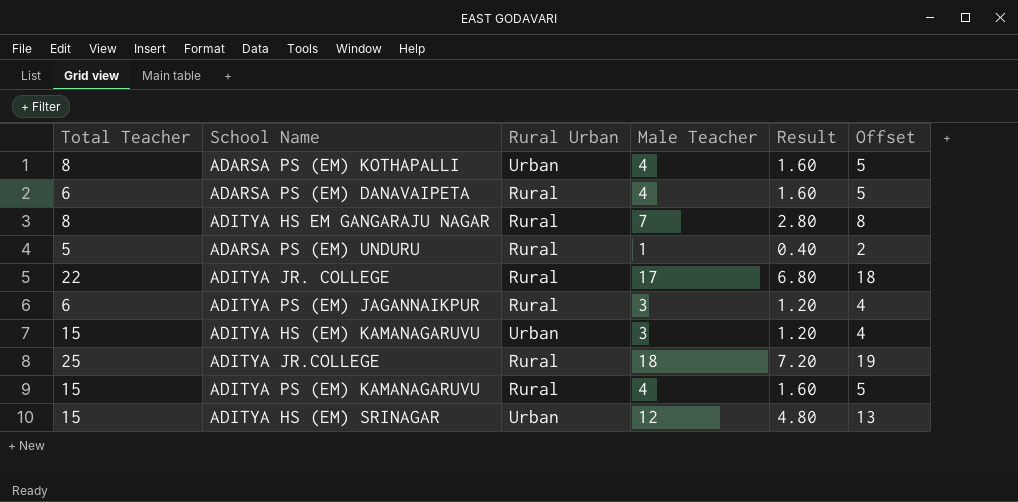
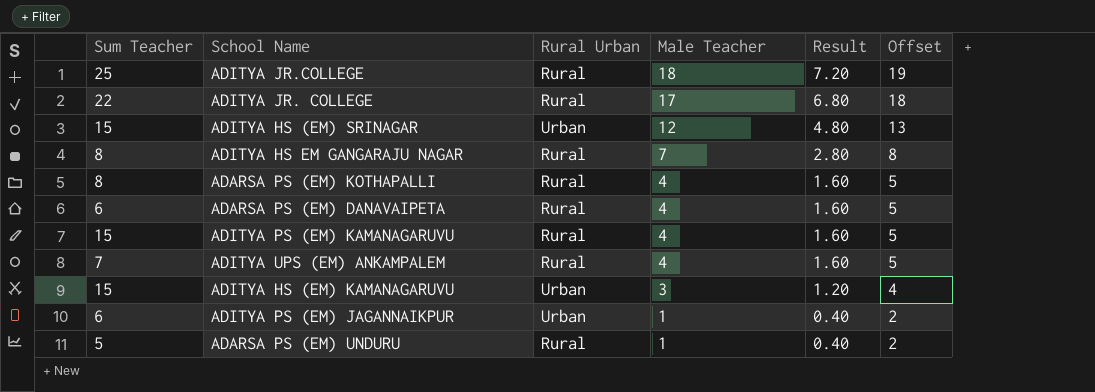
row order: none -> Male Teacher descending
column name: Total Teacher -> Sum Teacher
ADARSA PS (EM) KOTHAPALLI | Rural Urban: Urban -> Rural
row ADITYA UPS (EM) ANKAMPALEM: none -> 7 | Rural | 4 | 1.60 | 5
ADITYA PS (EM) JAGANNAIKPUR | Rural Urban: Rural -> Urban
ADITYA PS (EM) JAGANNAIKPUR | Male Teacher: 3 -> 1
ADITYA PS (EM) JAGANNAIKPUR | Result: 1.20 -> 0.40
ADITYA PS (EM) JAGANNAIKPUR | Offset: 4 -> 2

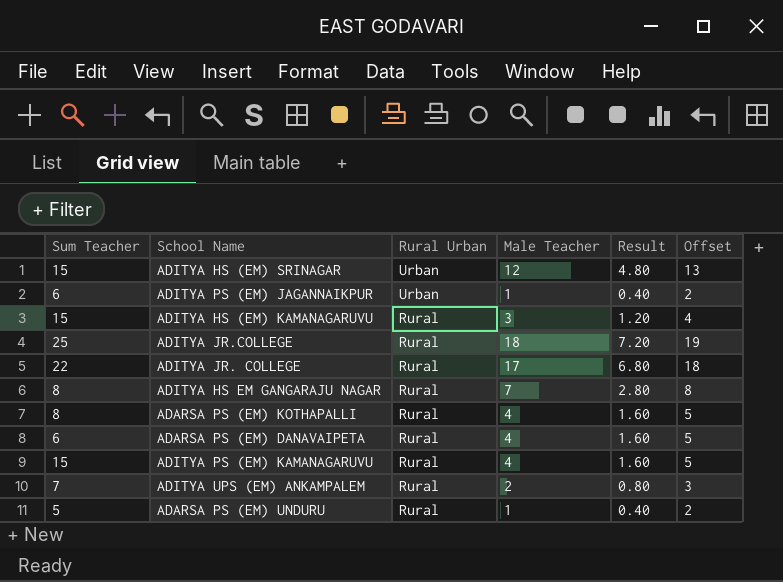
row order: Male Teacher descending -> Rural Urban descending
ADITYA HS (EM) KAMANAGARUVU | Rural Urban: Urban -> Rural
ADITYA UPS (EM) ANKAMPALEM | Male Teacher: 4 -> 2
ADITYA UPS (EM) ANKAMPALEM | Result: 1.60 -> 0.80
ADITYA UPS (EM) ANKAMPALEM | Offset: 5 -> 3

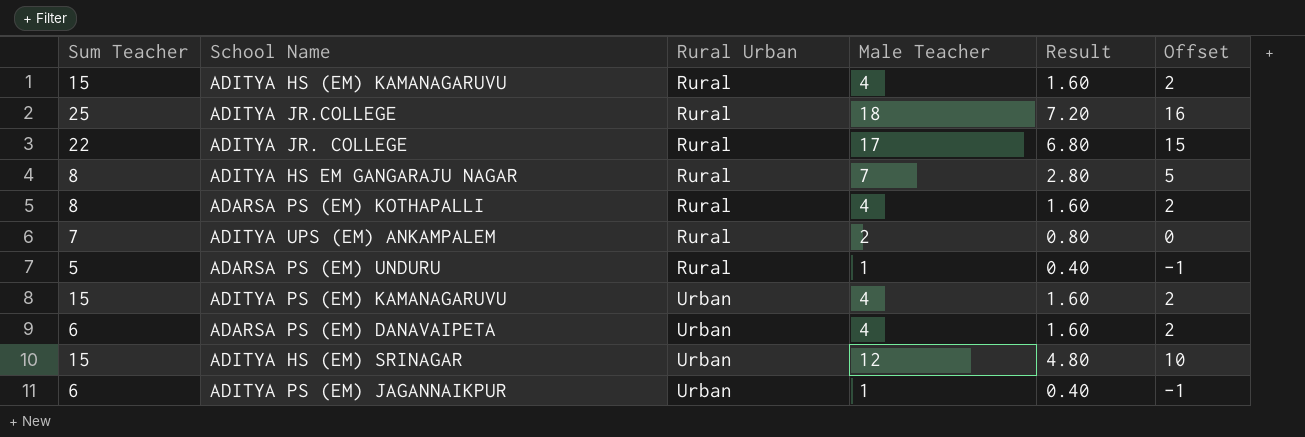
row order: Rural Urban descending -> Rural Urban ascending
column Offset | formula: [Male Teacher] + 1 -> [Male Teacher] - 2
ADITYA HS (EM) KAMANAGARUVU | Male Teacher: 3 -> 4
ADITYA HS (EM) KAMANAGARUVU | Result: 1.20 -> 1.60
ADITYA PS (EM) KAMANAGARUVU | Rural Urban: Rural -> Urban
ADARSA PS (EM) DANAVAIPETA | Rural Urban: Rural -> Urban

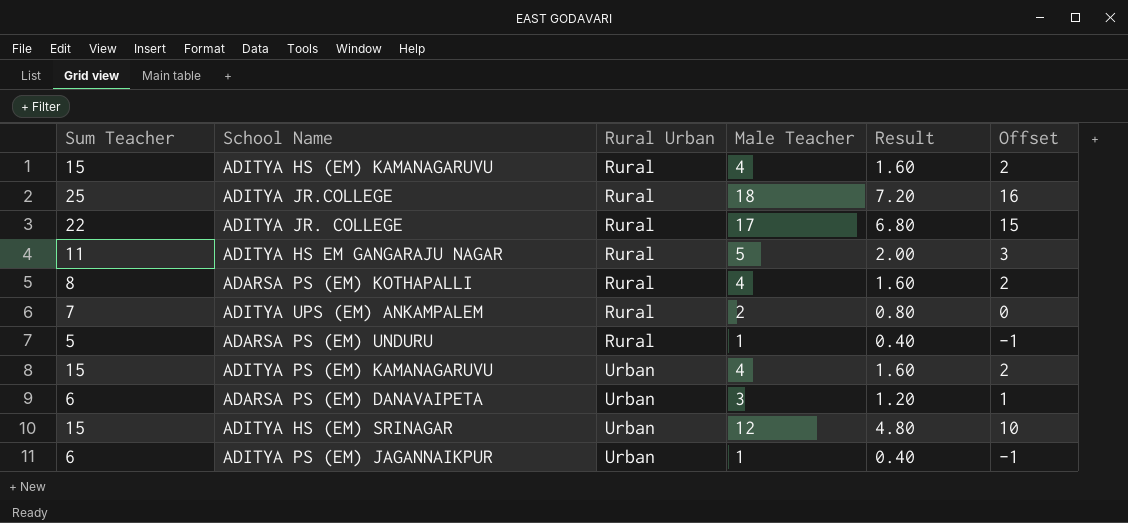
ADITYA HS EM GANGARAJU NAGAR | Sum Teacher: 8 -> 11
ADITYA HS EM GANGARAJU NAGAR | Male Teacher: 7 -> 5
ADITYA HS EM GANGARAJU NAGAR | Result: 2.80 -> 2.00
ADITYA HS EM GANGARAJU NAGAR | Offset: 5 -> 3
ADARSA PS (EM) DANAVAIPETA | Male Teacher: 4 -> 3
ADARSA PS (EM) DANAVAIPETA | Result: 1.60 -> 1.20
ADARSA PS (EM) DANAVAIPETA | Offset: 2 -> 1

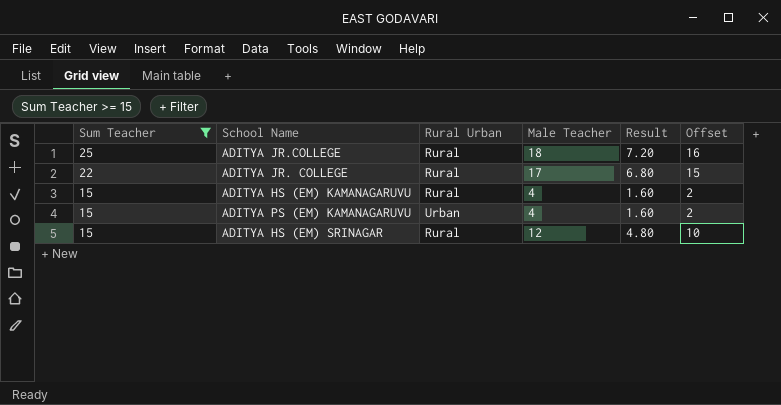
filter: none -> Sum Teacher >= 15
row order: Rural Urban ascending -> Sum Teacher descending
ADITYA HS (EM) SRINAGAR | Rural Urban: Urban -> Rural

